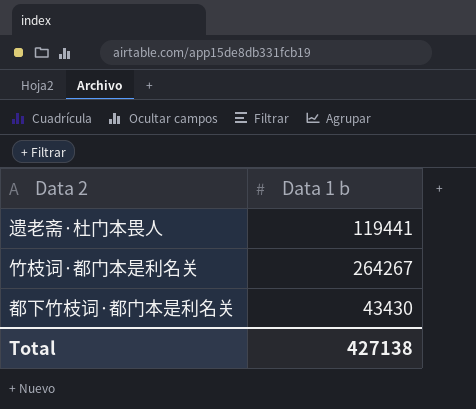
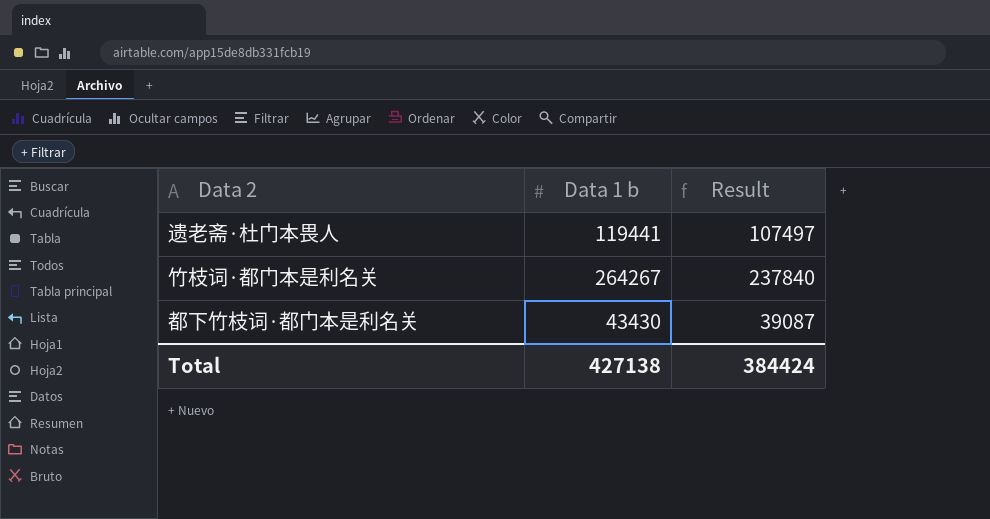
column Result | formula: none -> [Data 1 b] * 0.9

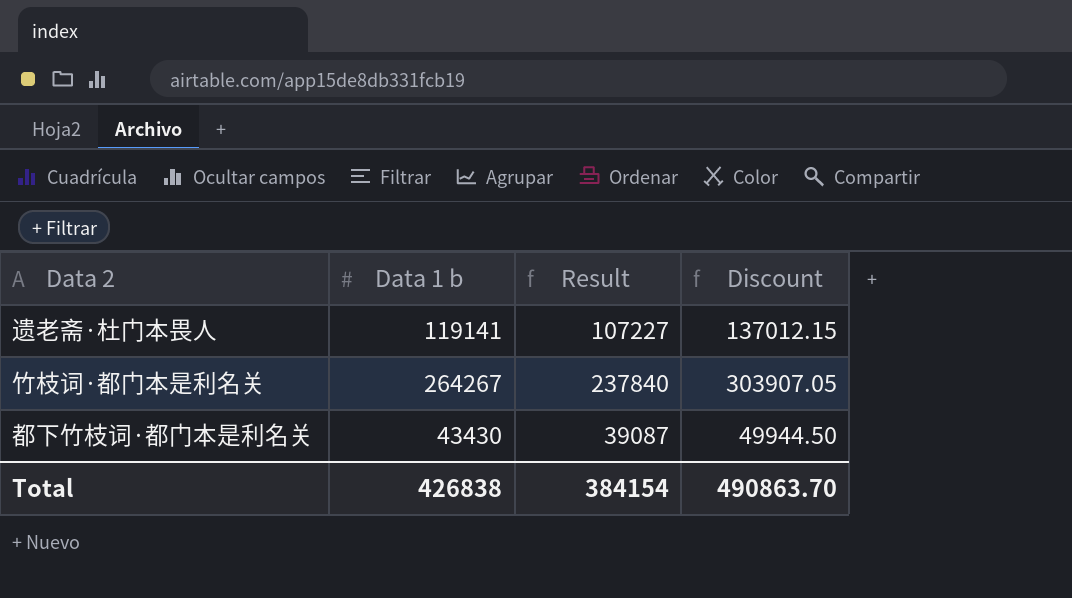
column Discount | formula: none -> [Data 1 b] * 1.15
遗老斋·杜门本畏人 | Data 1 b: 119441 -> 119141
遗老斋·杜门本畏人 | Result: 107497 -> 107227
Total | Data 1 b: 427138 -> 426838
Total | Result: 384424 -> 384154

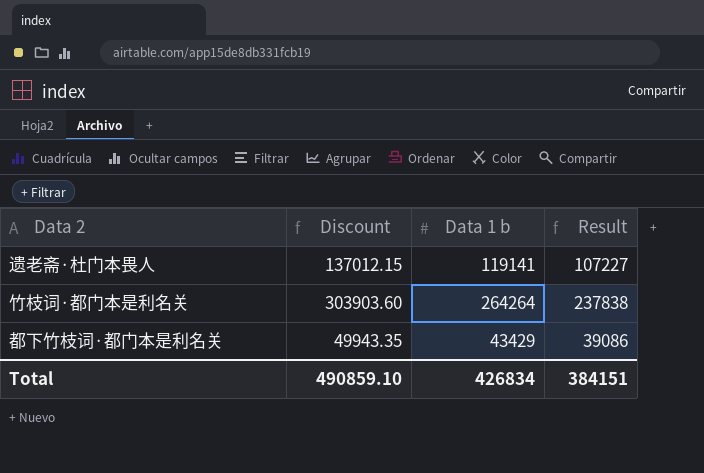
column Discount | position: 4 -> 2
竹枝词·都门本是利名关 | Discount: 303907.05 -> 303903.60
竹枝词·都门本是利名关 | Data 1 b: 264267 -> 264264
竹枝词·都门本是利名关 | Result: 237840 -> 237838
都下竹枝词·都门本是利名关 | Discount: 49944.50 -> 49943.35
都下竹枝词·都门本是利名关 | Data 1 b: 43430 -> 43429
都下竹枝词·都门本是利名关 | Result: 39087 -> 39086
Total | Discount: 490863.70 -> 490859.10
Total | Data 1 b: 426838 -> 426834
Total | Result: 384154 -> 384151

